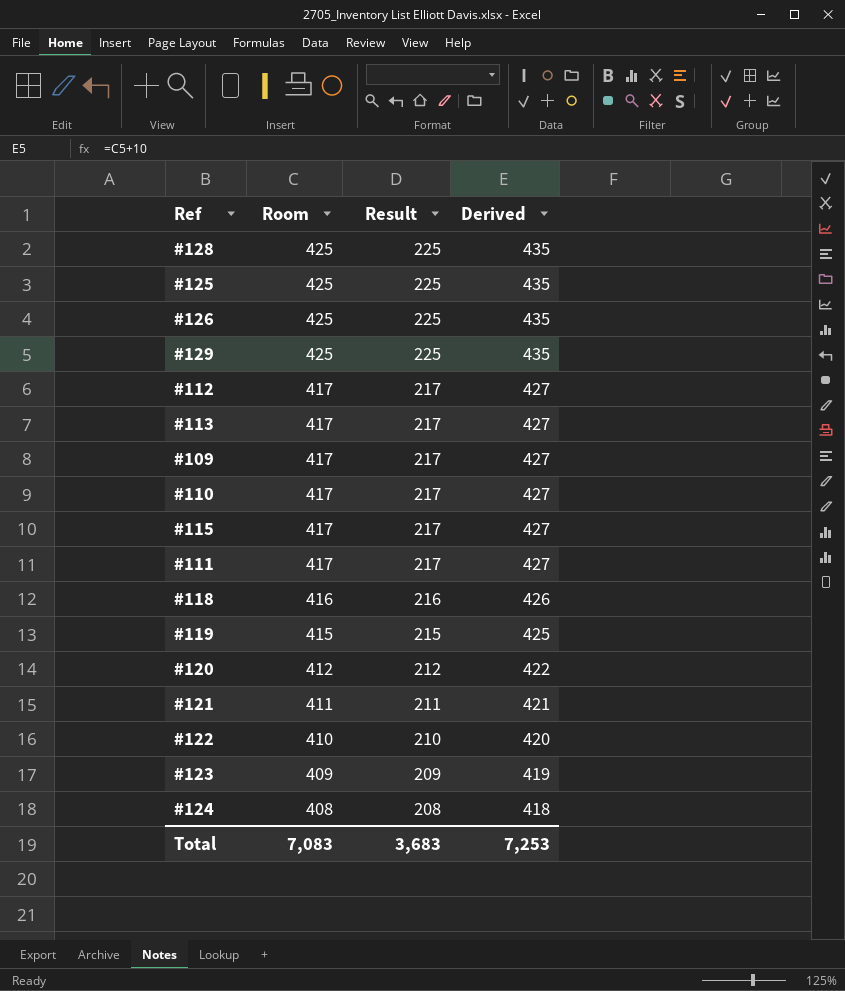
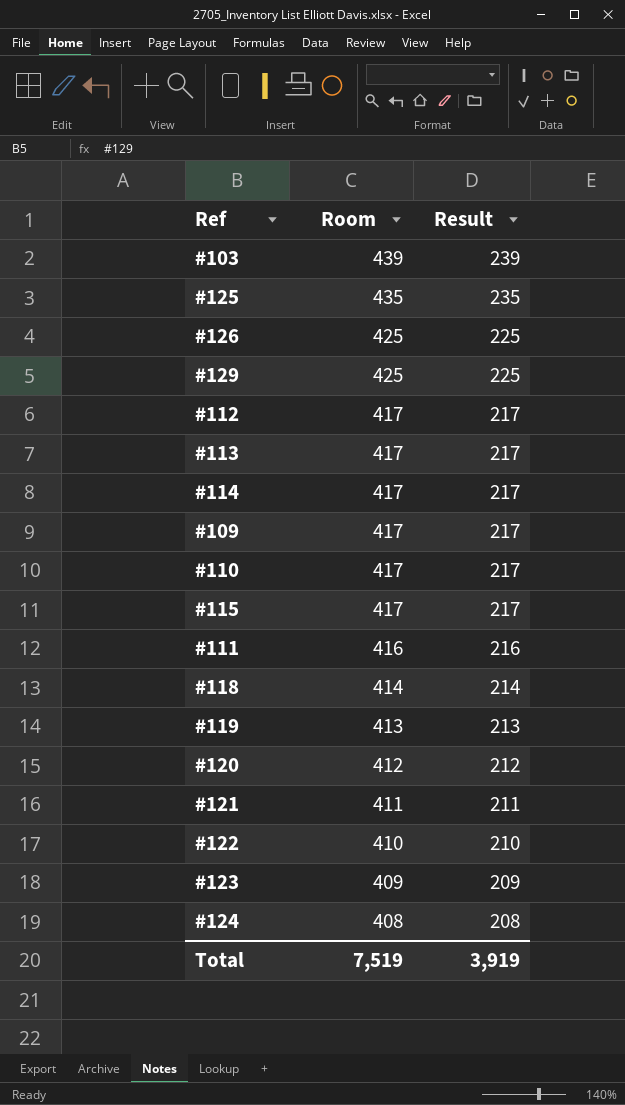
column Derived | formula: [Room] + 10 -> none
row #128: 425 | 225 | 435 -> none
row #103: none -> 439 | 239
#125 | Room: 425 -> 435
#125 | Result: 225 -> 235
row #114: none -> 417 | 217
#111 | Room: 417 -> 416
#111 | Result: 217 -> 216
#118 | Room: 416 -> 414
#118 | Result: 216 -> 214
#119 | Room: 415 -> 413
#119 | Result: 215 -> 213
Total | Room: 7,083 -> 7,519
Total | Result: 3,683 -> 3,919

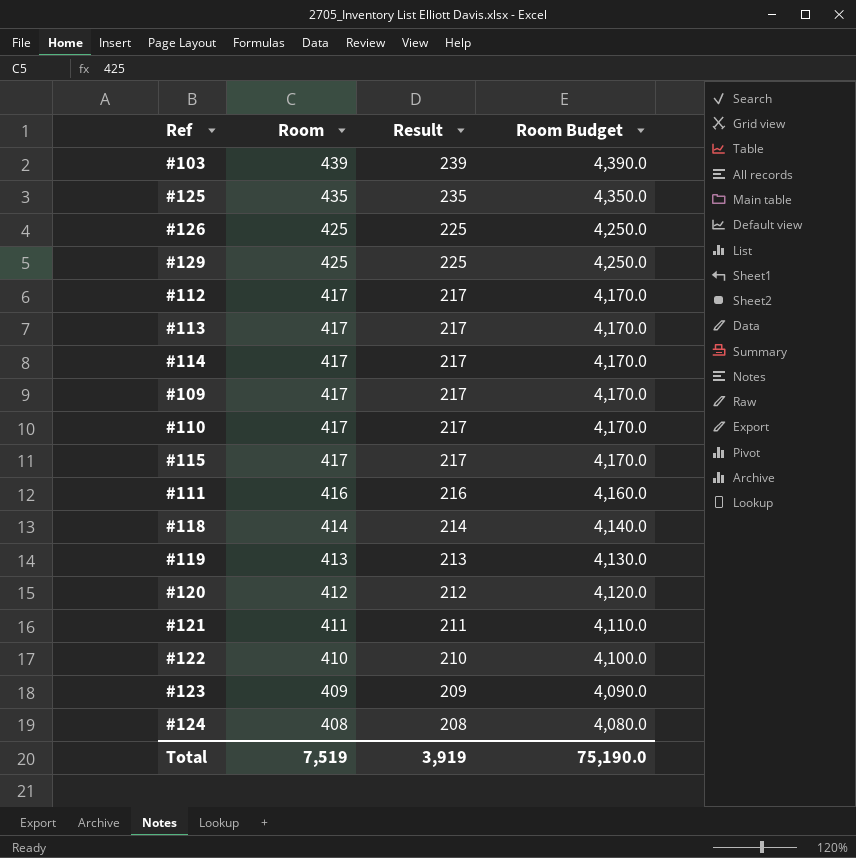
column Room Budget | formula: none -> [Room] * 10

